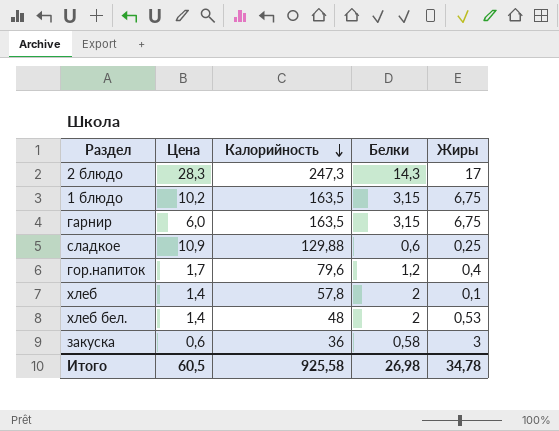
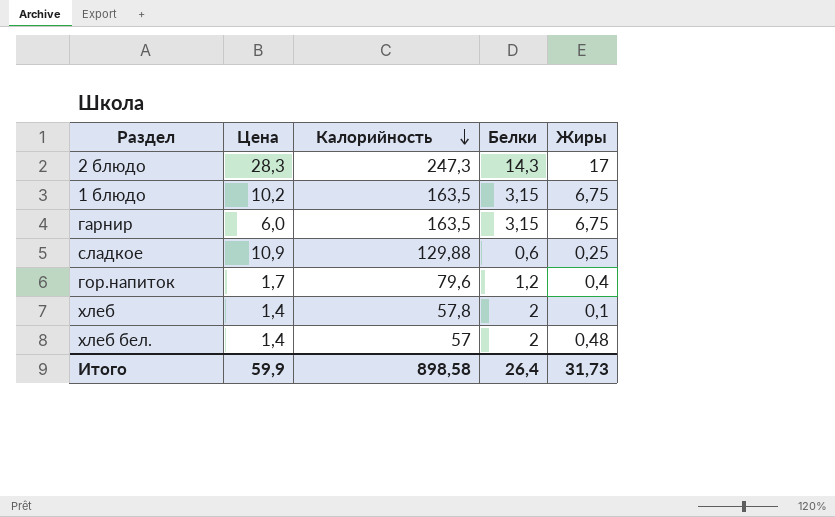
row закуска: 0,6 | 36 | 0,58 | 3 -> none
хлеб бел. | Калорийность: 48 -> 57
хлеб бел. | Жиры: 0,53 -> 0,48
Итого | Цена: 60,5 -> 59,9
Итого | Калорийность: 925,58 -> 898,58
Итого | Белки: 26,98 -> 26,4
Итого | Жиры: 34,78 -> 31,73

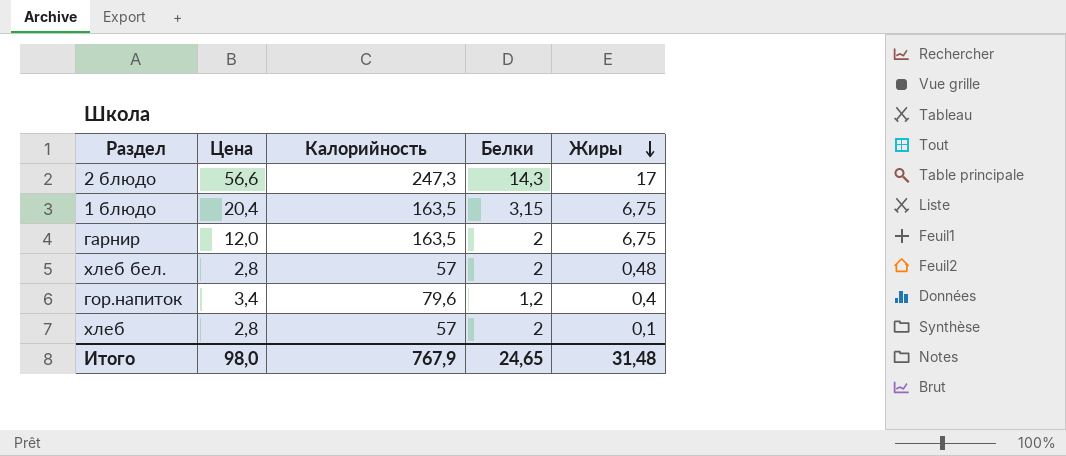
row order: Калорийность descending -> Жиры descending
row сладкое: 10,9 | 129,88 | 0,6 | 0,25 -> none
2 блюдо | Цена: 28,3 -> 56,6
1 блюдо | Цена: 10,2 -> 20,4
гарнир | Цена: 6,0 -> 12,0
гарнир | Белки: 3,15 -> 2
хлеб бел. | Цена: 1,4 -> 2,8
гор.напиток | Цена: 1,7 -> 3,4
хлеб | Цена: 1,4 -> 2,8
хлеб | Калорийность: 57,8 -> 57
Итого | Цена: 59,9 -> 98,0
Итого | Калорийность: 898,58 -> 767,9
Итого | Белки: 26,4 -> 24,65
Итого | Жиры: 31,73 -> 31,48

